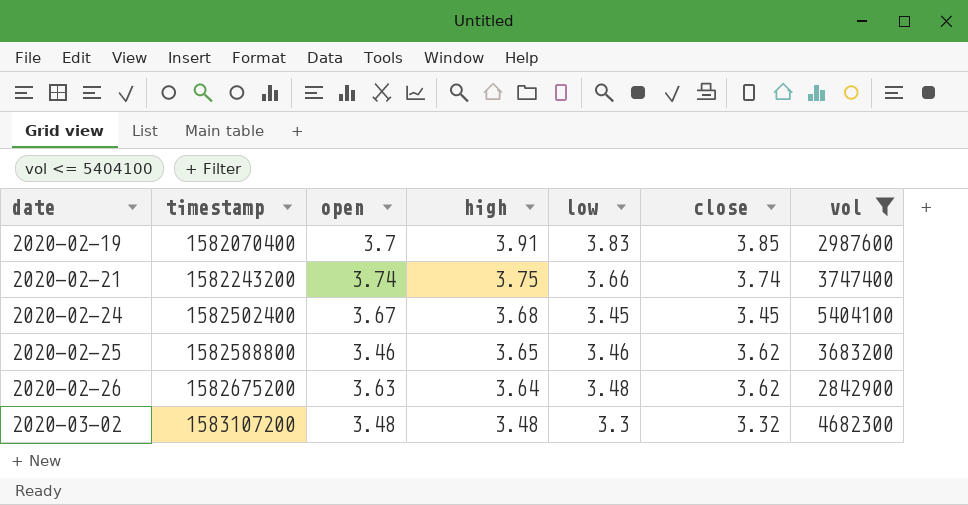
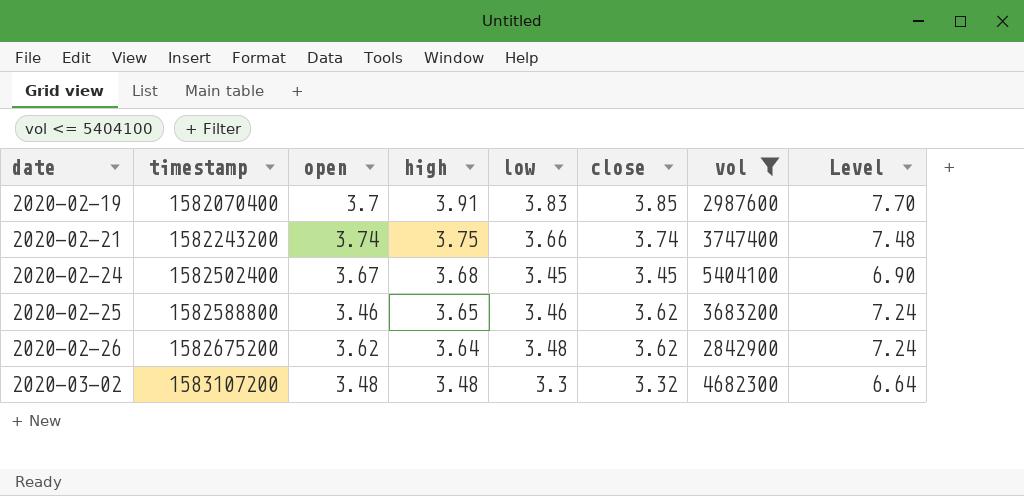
column Level | formula: none -> [close] * 2
2020-02-26 | open: 3.63 -> 3.62

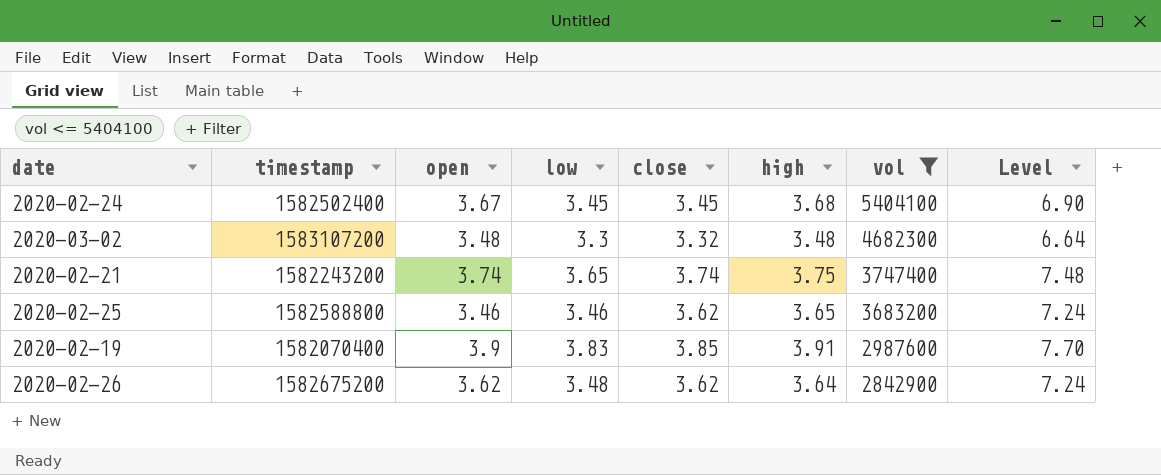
row order: date ascending -> vol descending
column high | position: 4 -> 6
2020-02-21 | low: 3.66 -> 3.65
2020-02-19 | open: 3.7 -> 3.9

